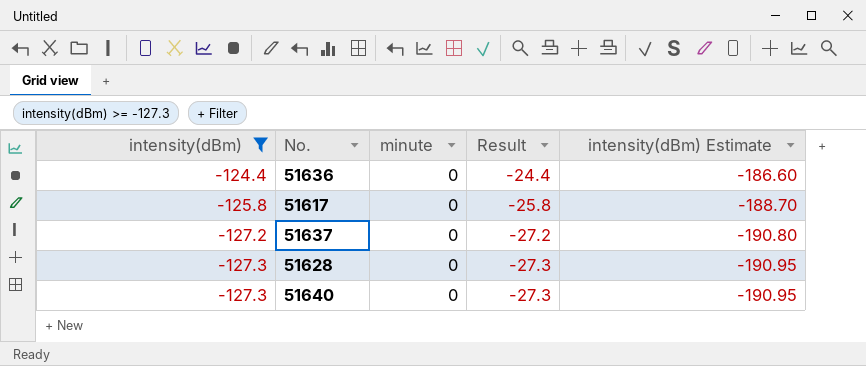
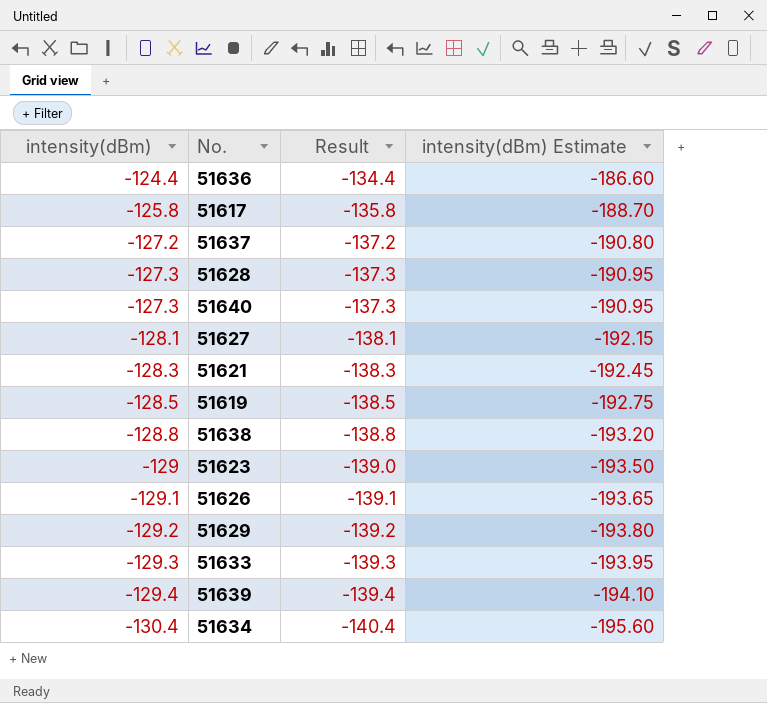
filter: intensity(dBm) >= -127.3 -> none
column minute | position: 3 -> none
column Result | formula: [intensity(dBm)] + 100 -> [intensity(dBm)] - 10

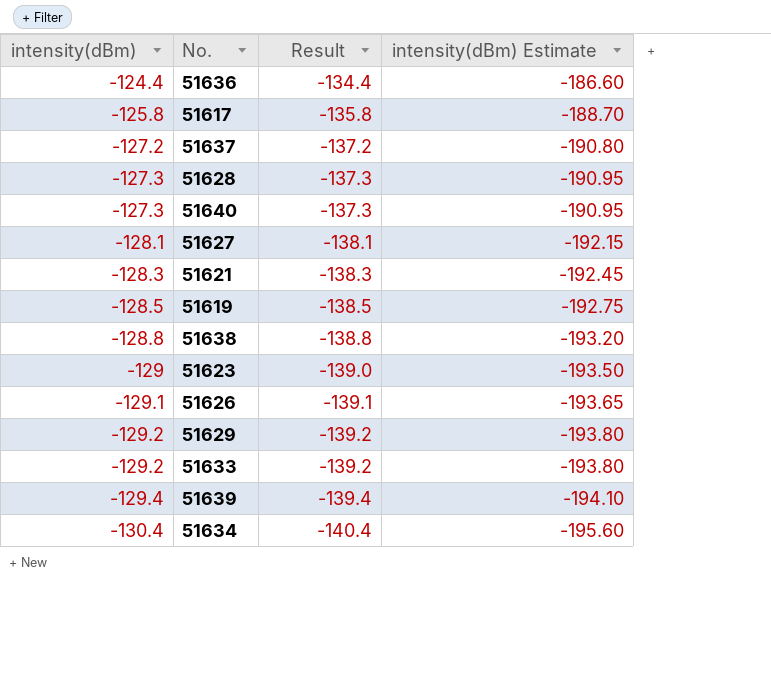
51633 | intensity(dBm): -129.3 -> -129.2
51633 | Result: -139.3 -> -139.2
51633 | intensity(dBm) Estimate: -193.95 -> -193.80

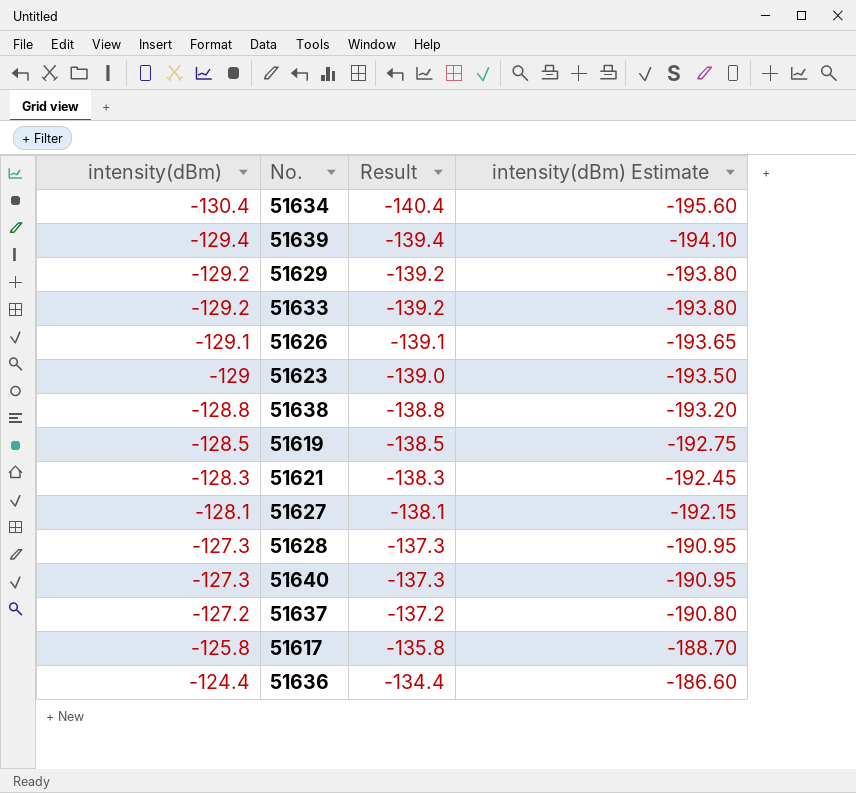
row order: intensity(dBm) descending -> intensity(dBm) ascending

